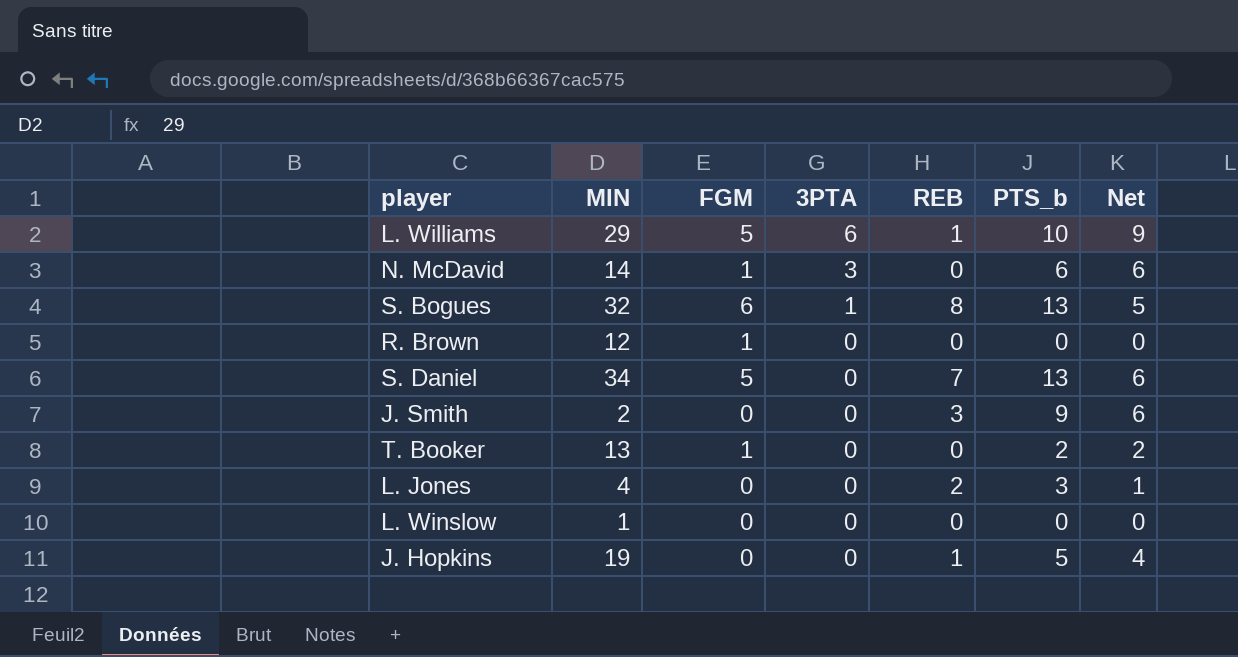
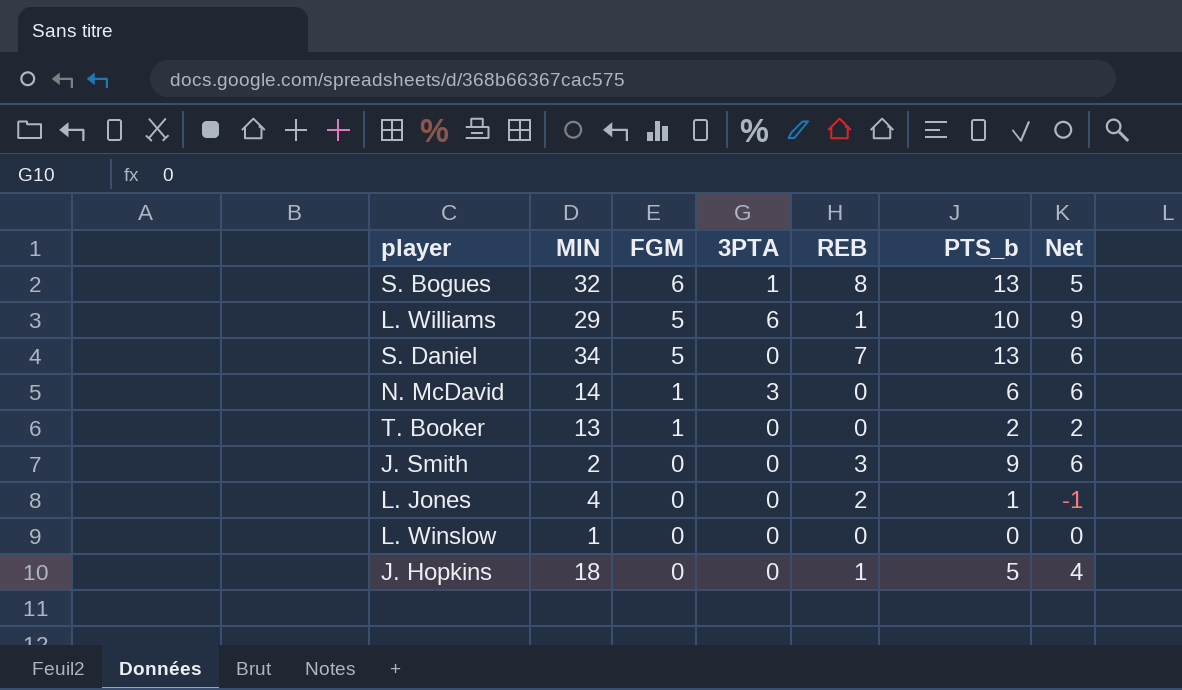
row order: 3PTA descending -> FGM descending
row R. Brown: 12 | 1 | 0 | 0 | 0 | 0 -> none
L. Jones | PTS_b: 3 -> 1
L. Jones | Net: 1 -> -1
J. Hopkins | MIN: 19 -> 18

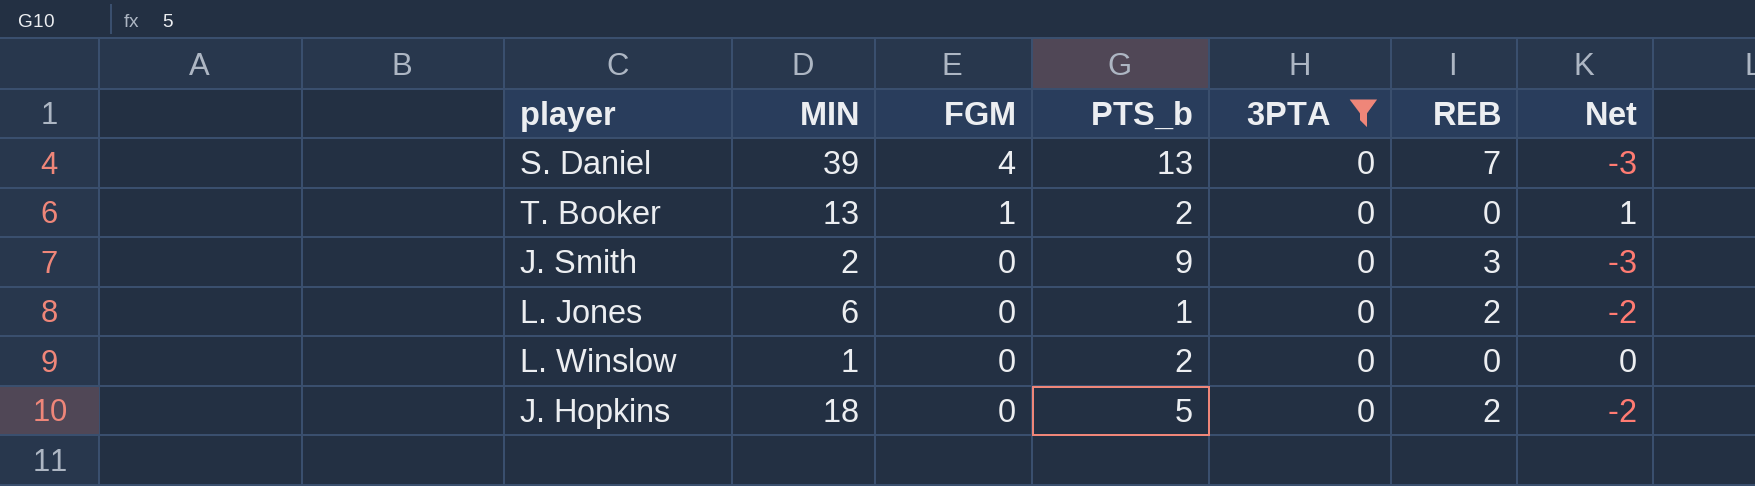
filter: none -> 3PTA = 0
column PTS_b | position: 6 -> 4
column Net | formula: [PTS_b] - [REB] -> [FGM] - [REB]
S. Daniel | MIN: 34 -> 39
S. Daniel | FGM: 5 -> 4
L. Jones | MIN: 4 -> 6
L. Winslow | PTS_b: 0 -> 2
J. Hopkins | REB: 1 -> 2

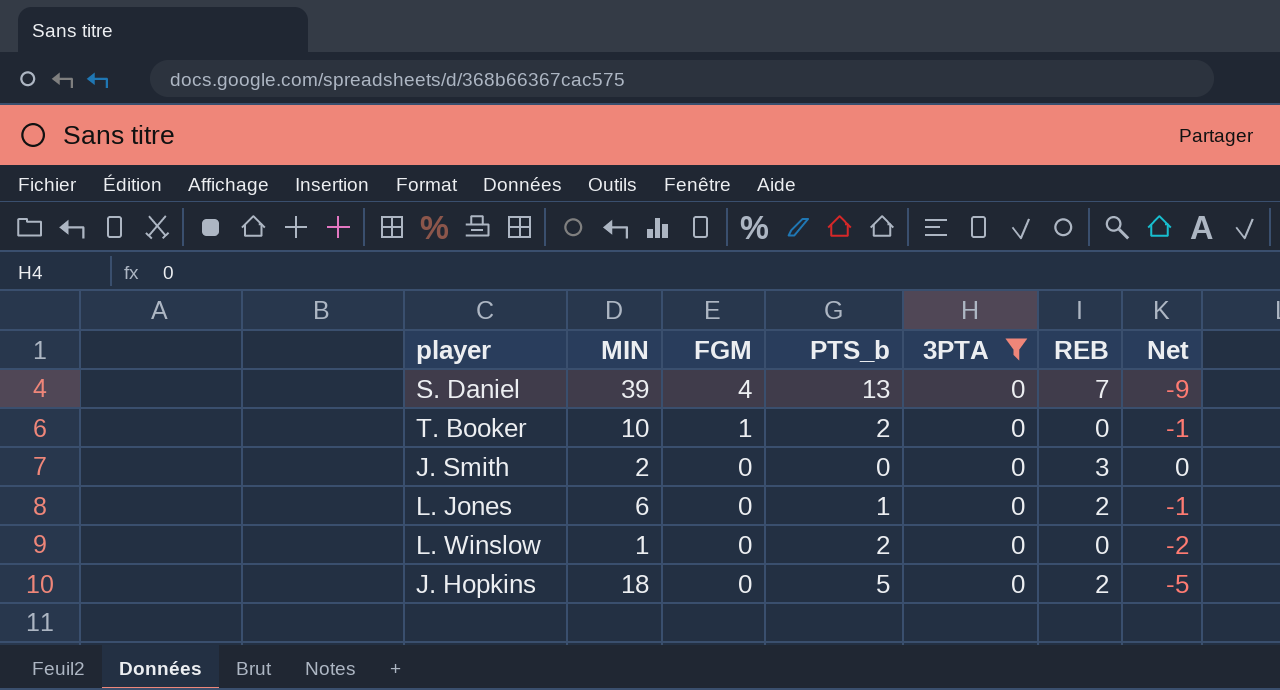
column Net | formula: [FGM] - [REB] -> [FGM] - [PTS_b]
T. Booker | MIN: 13 -> 10
J. Smith | PTS_b: 9 -> 0

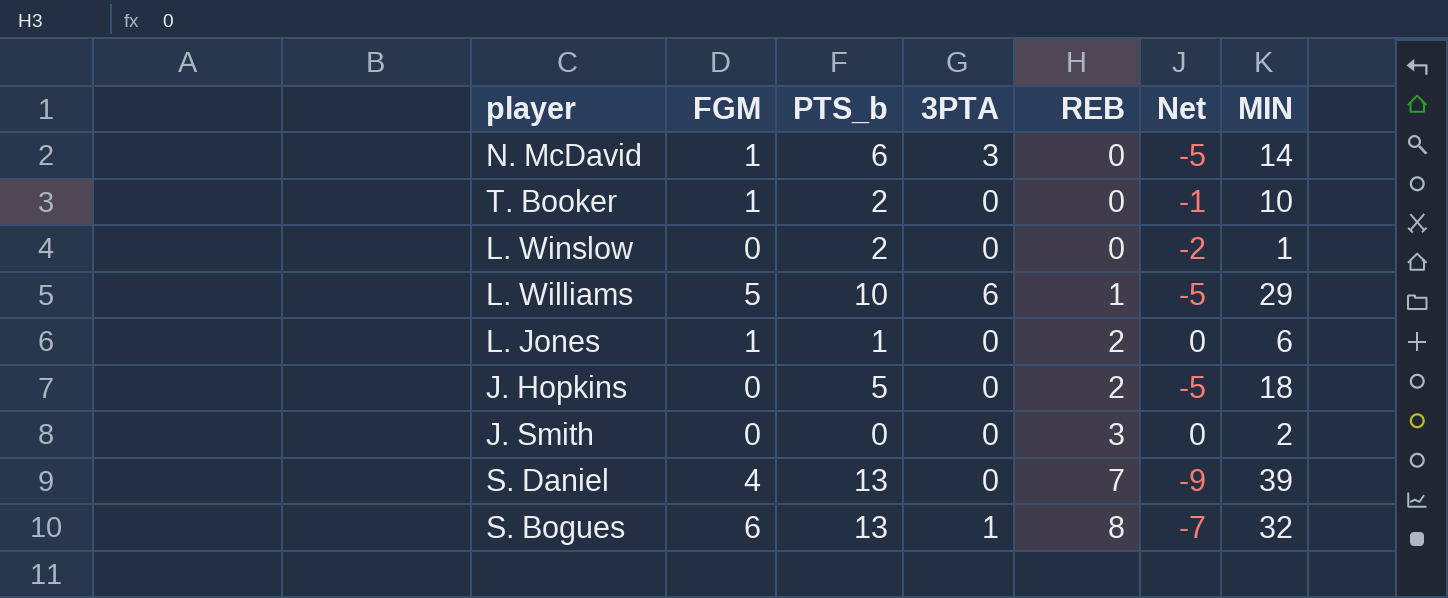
filter: 3PTA = 0 -> none
row order: FGM descending -> REB ascending
column MIN | position: 2 -> 7
L. Jones | FGM: 0 -> 1
L. Jones | Net: -1 -> 0

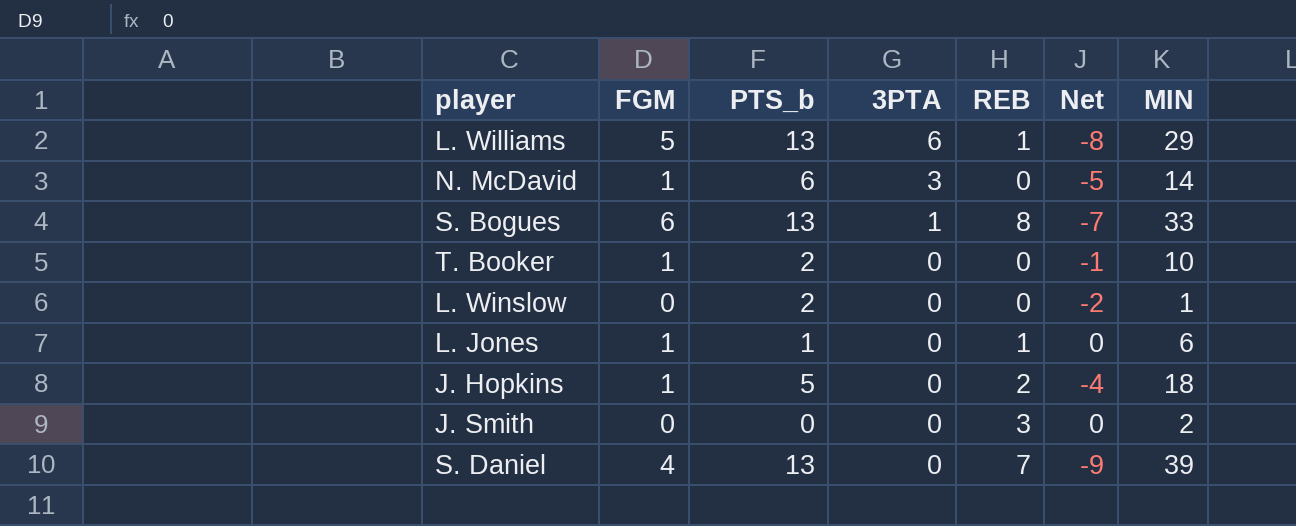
row order: REB ascending -> 3PTA descending
L. Williams | PTS_b: 10 -> 13
L. Williams | Net: -5 -> -8
S. Bogues | MIN: 32 -> 33
L. Jones | REB: 2 -> 1
J. Hopkins | FGM: 0 -> 1
J. Hopkins | Net: -5 -> -4

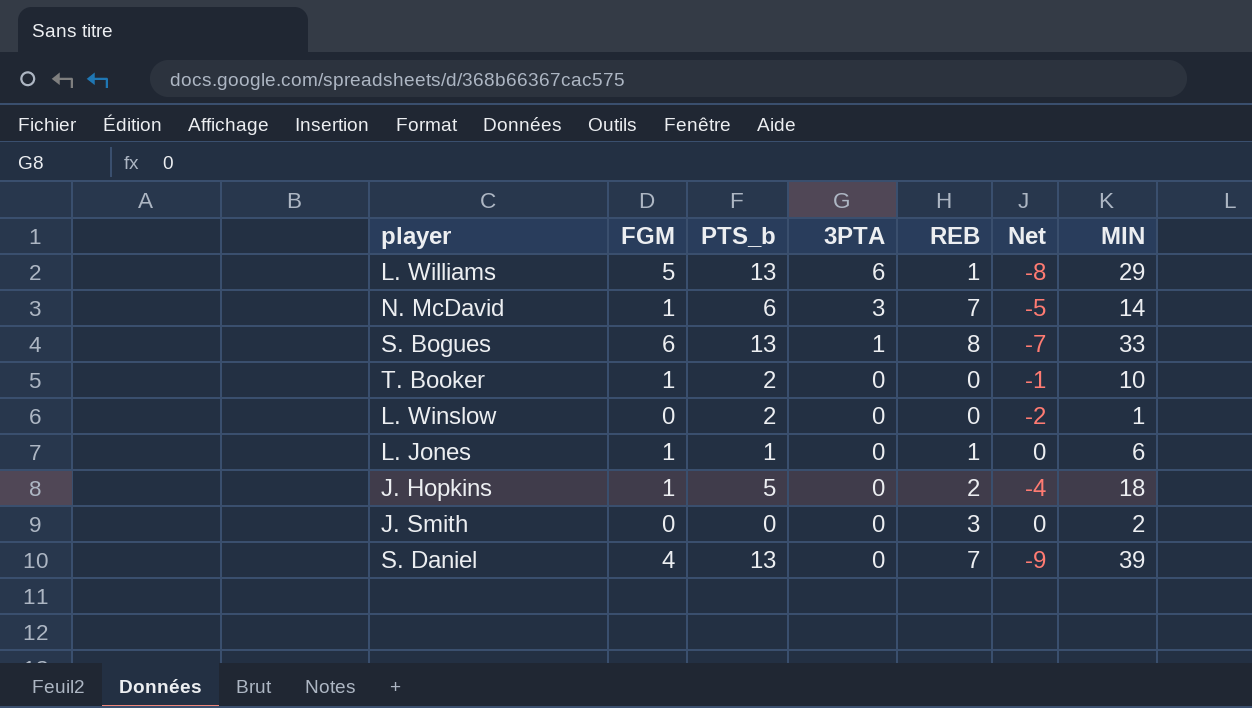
N. McDavid | REB: 0 -> 7

